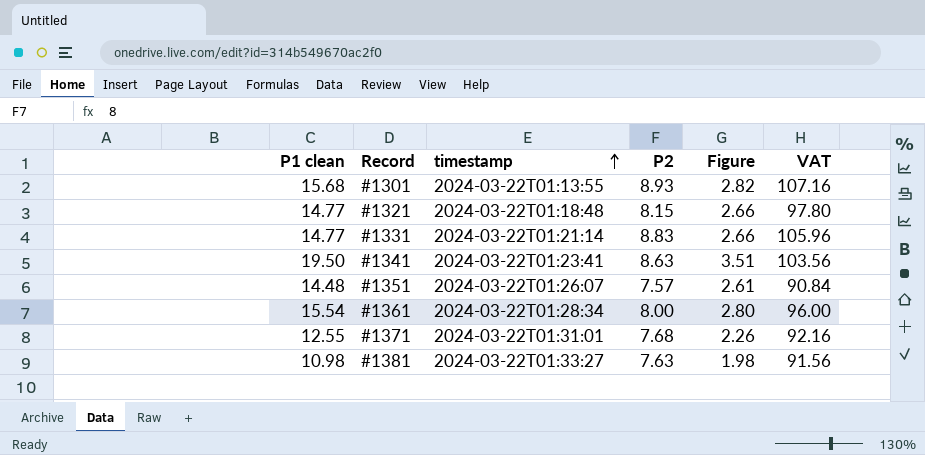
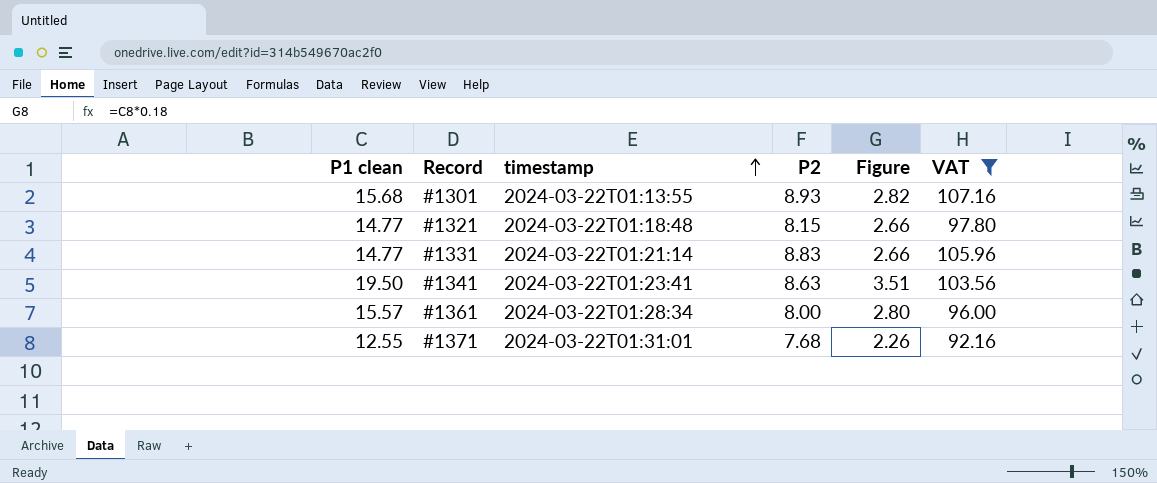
filter: none -> VAT >= 92.16
#1361 | P1 clean: 15.54 -> 15.57

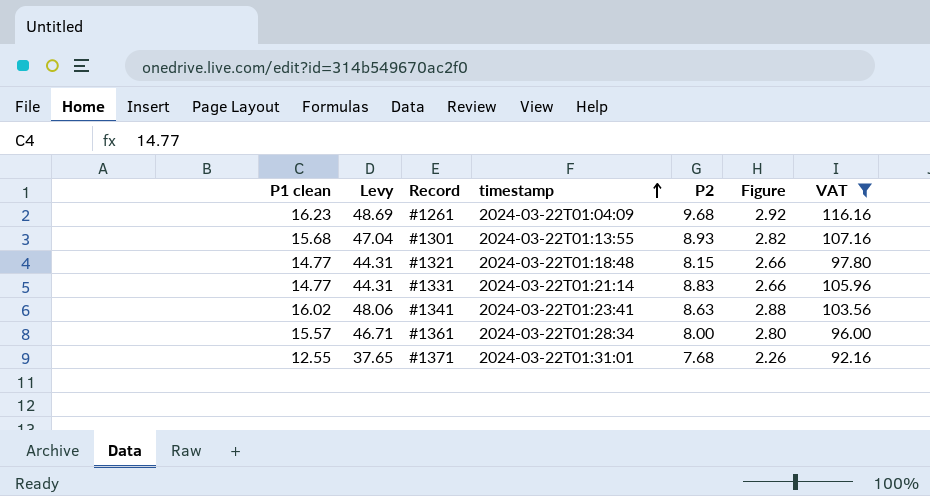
column Levy | formula: none -> [P1 clean] * 3
row #1261: none -> 16.23 | 48.69 | 2024-03-22T01:04:09 | 9.68 | 2.92 | 116.16
#1341 | P1 clean: 19.50 -> 16.02
#1341 | Figure: 3.51 -> 2.88

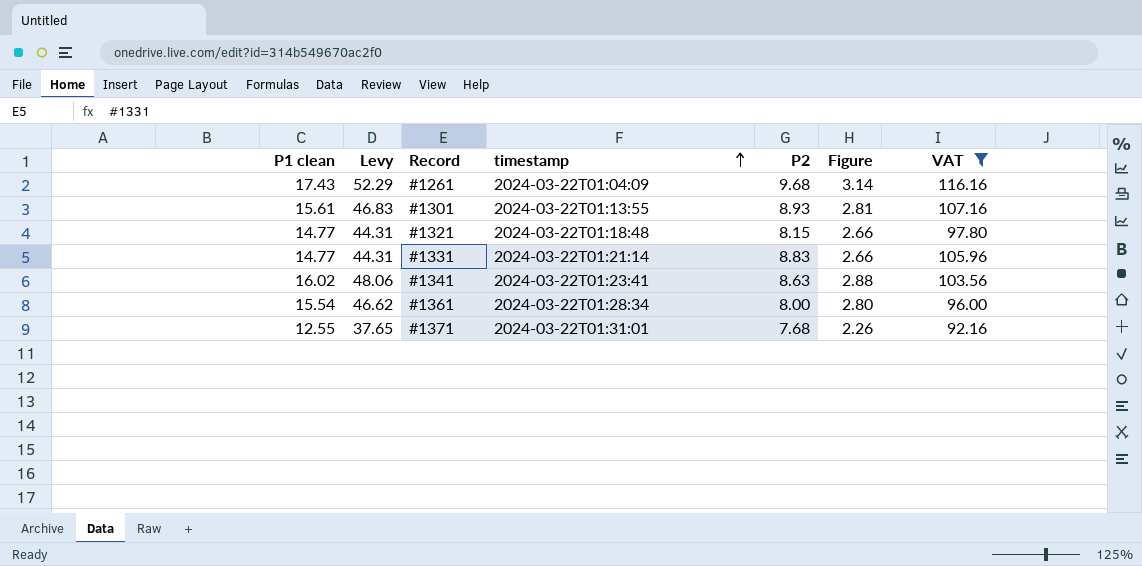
#1261 | P1 clean: 16.23 -> 17.43
#1261 | Levy: 48.69 -> 52.29
#1261 | Figure: 2.92 -> 3.14
#1301 | P1 clean: 15.68 -> 15.61
#1301 | Levy: 47.04 -> 46.83
#1301 | Figure: 2.82 -> 2.81
#1361 | P1 clean: 15.57 -> 15.54
#1361 | Levy: 46.71 -> 46.62

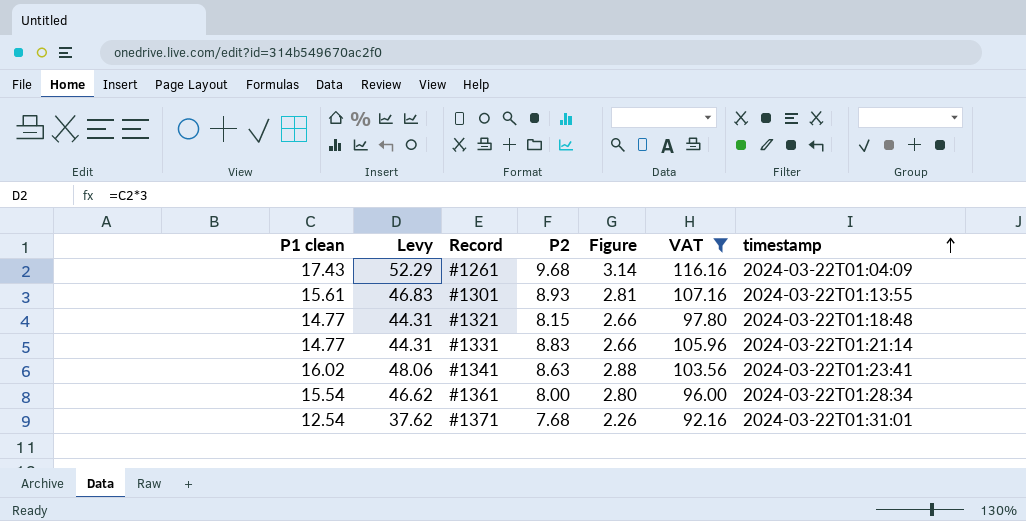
column timestamp | position: 4 -> 7
#1371 | P1 clean: 12.55 -> 12.54
#1371 | Levy: 37.65 -> 37.62

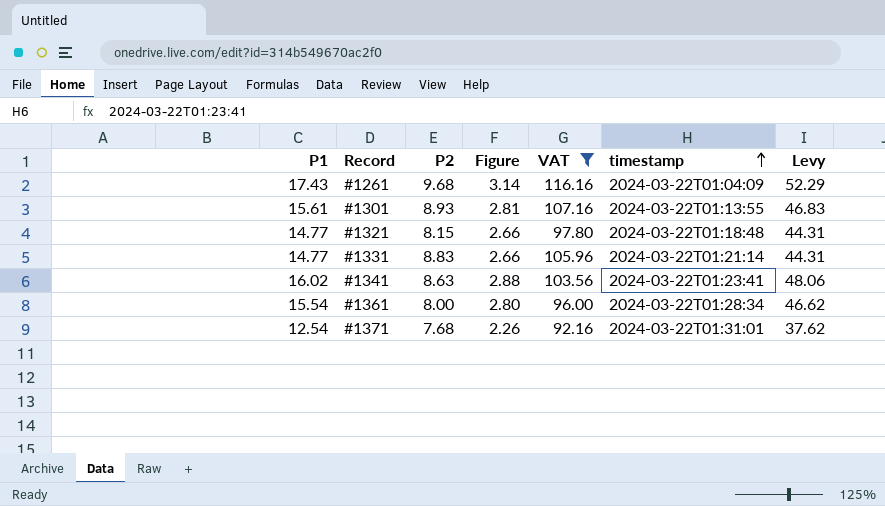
column name: P1 clean -> P1
column Levy | position: 2 -> 7

